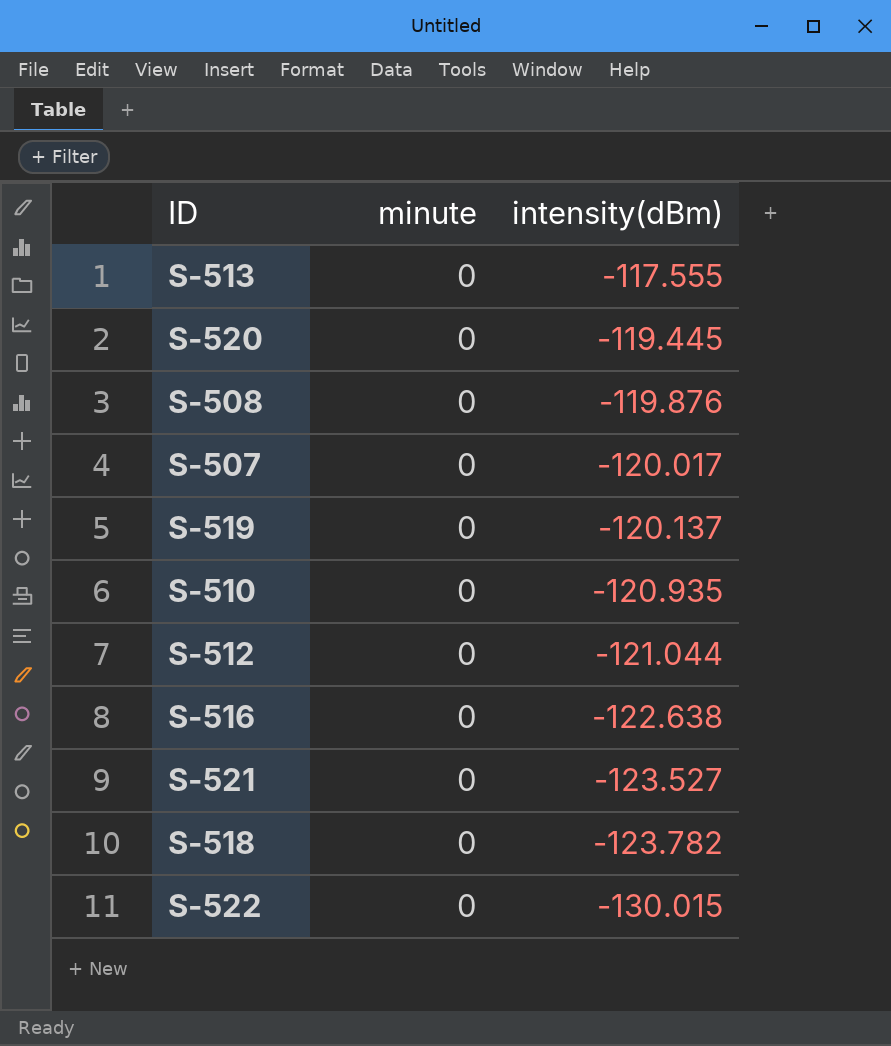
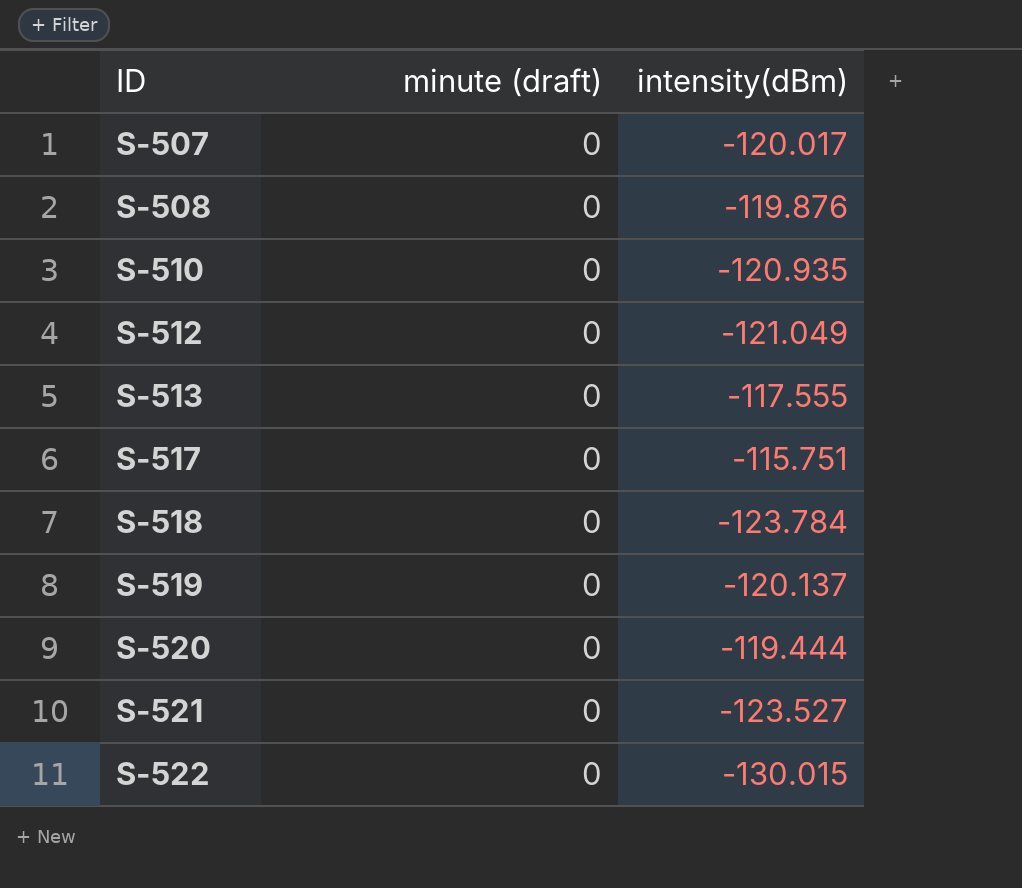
row order: intensity(dBm) descending -> ID ascending
column name: minute -> minute (draft)
row S-516: 0 | -122.638 -> none
S-512 | intensity(dBm): -121.044 -> -121.049
row S-517: none -> 0 | -115.751
S-518 | intensity(dBm): -123.782 -> -123.784
S-520 | intensity(dBm): -119.445 -> -119.444

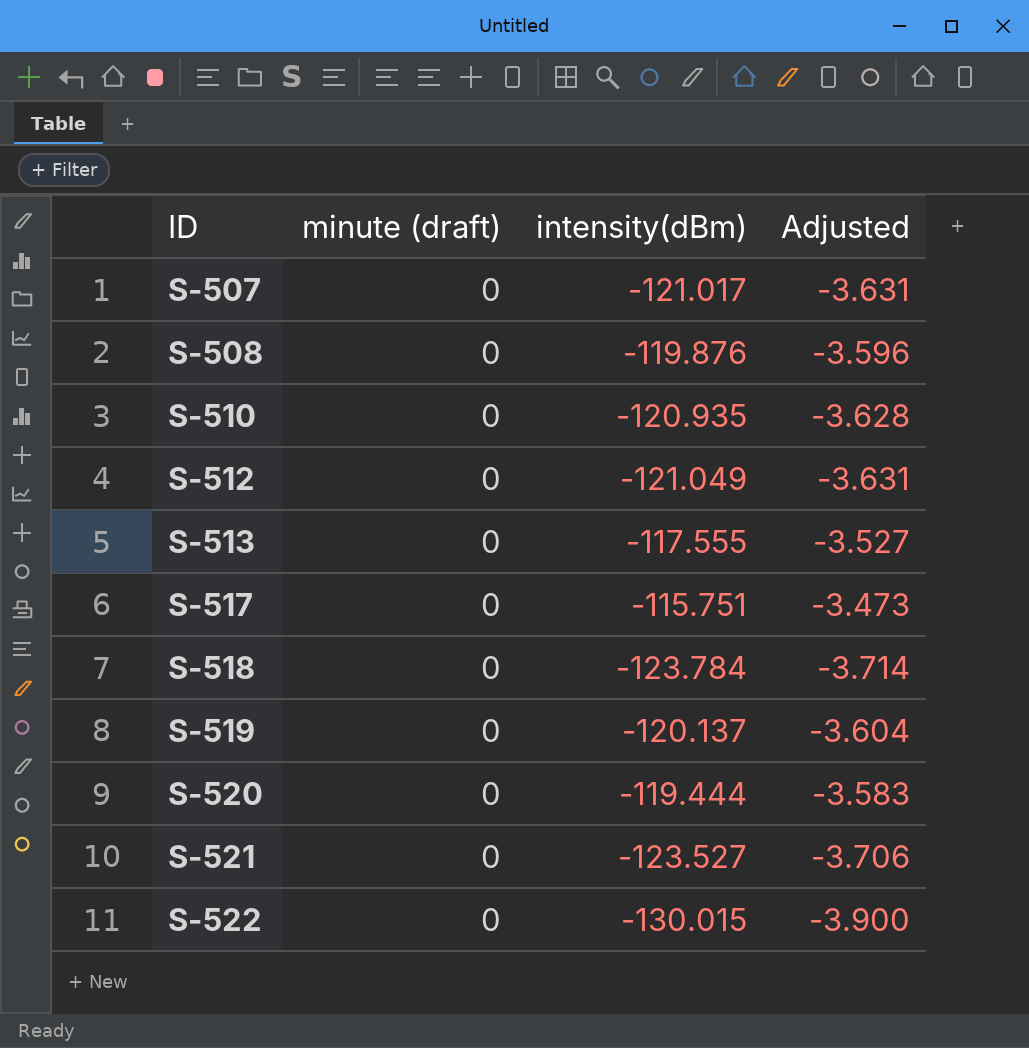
column Adjusted | formula: none -> [intensity(dBm)] * 0.03
S-507 | intensity(dBm): -120.017 -> -121.017

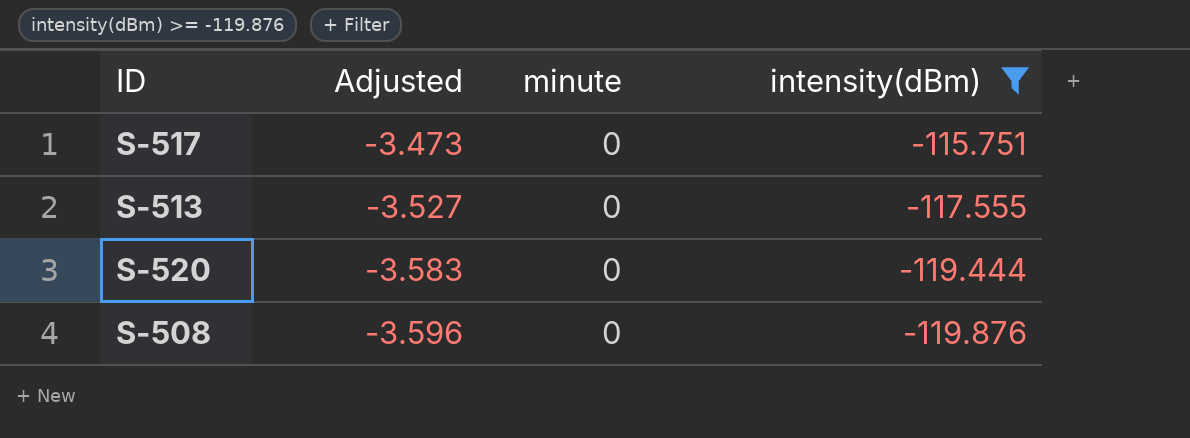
filter: none -> intensity(dBm) >= -119.876
row order: ID ascending -> Adjusted descending
column Adjusted | position: 4 -> 2
column name: minute (draft) -> minute

